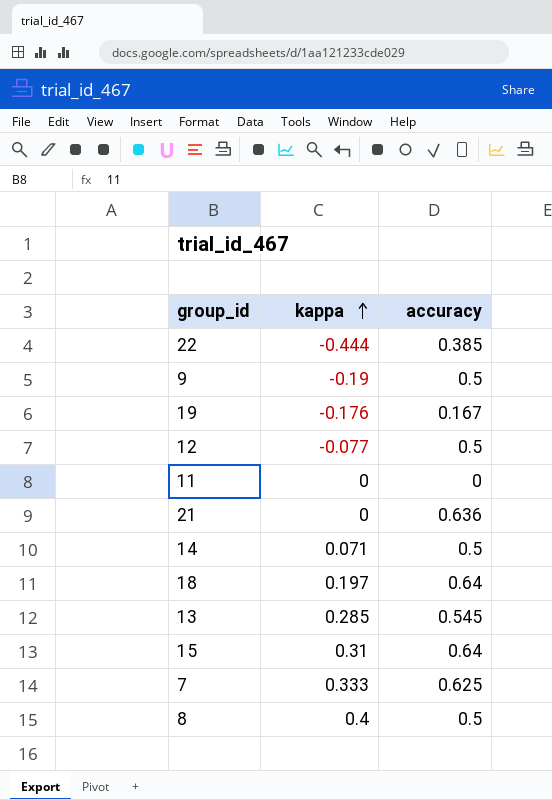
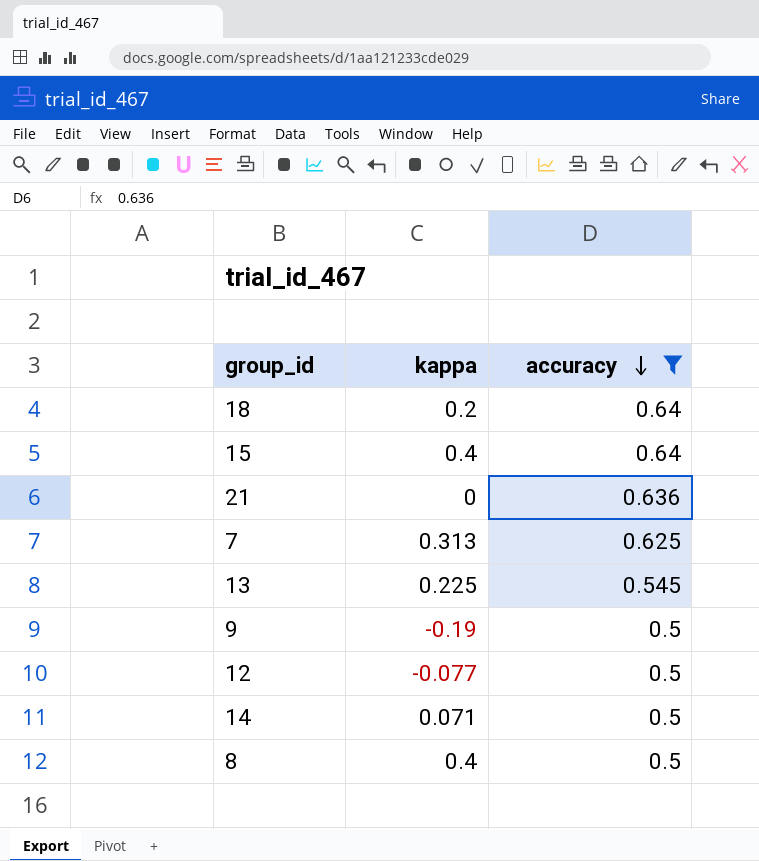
filter: none -> accuracy >= 0.5
row order: kappa ascending -> accuracy descending
18 | kappa: 0.197 -> 0.2
15 | kappa: 0.31 -> 0.4
7 | kappa: 0.333 -> 0.313
13 | kappa: 0.285 -> 0.225

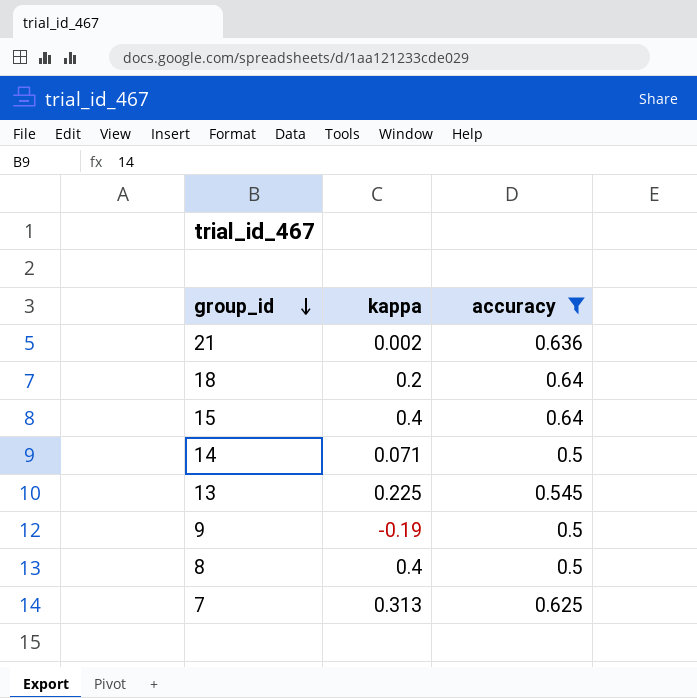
row order: accuracy descending -> group_id descending
row 12: -0.077 | 0.5 -> none
21 | kappa: 0 -> 0.002

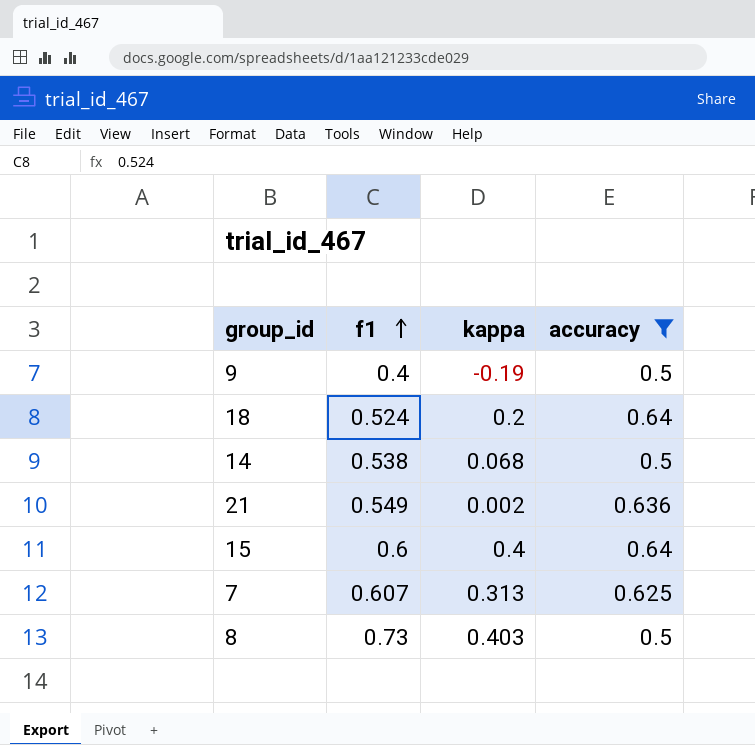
row order: group_id descending -> f1 ascending
column f1 | position: none -> 2
row 13: 0.225 | 0.545 -> none
14 | kappa: 0.071 -> 0.068
8 | kappa: 0.4 -> 0.403

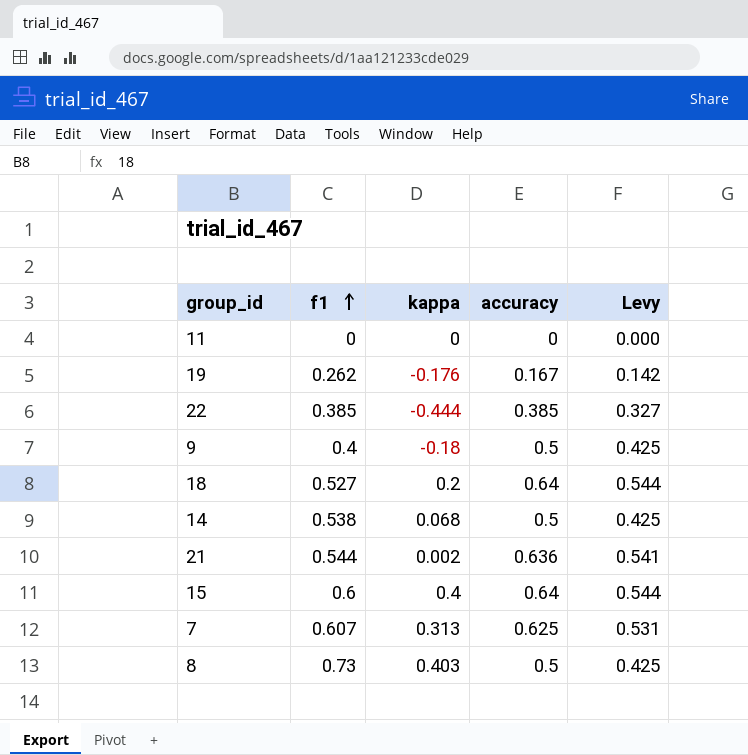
filter: accuracy >= 0.5 -> none
column Levy | formula: none -> [accuracy] * 0.85
9 | kappa: -0.19 -> -0.18
18 | f1: 0.524 -> 0.527
21 | f1: 0.549 -> 0.544

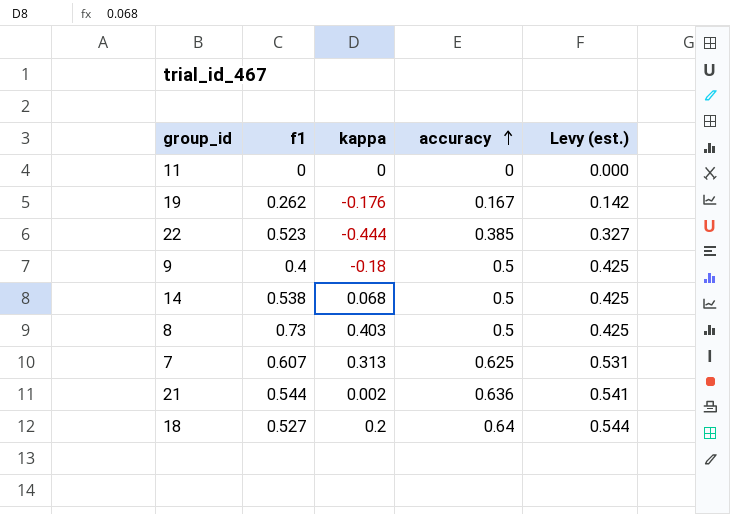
row order: f1 ascending -> accuracy ascending
column name: Levy -> Levy (est.)
row 15: 0.6 | 0.4 | 0.64 | 0.544 -> none
22 | f1: 0.385 -> 0.523

